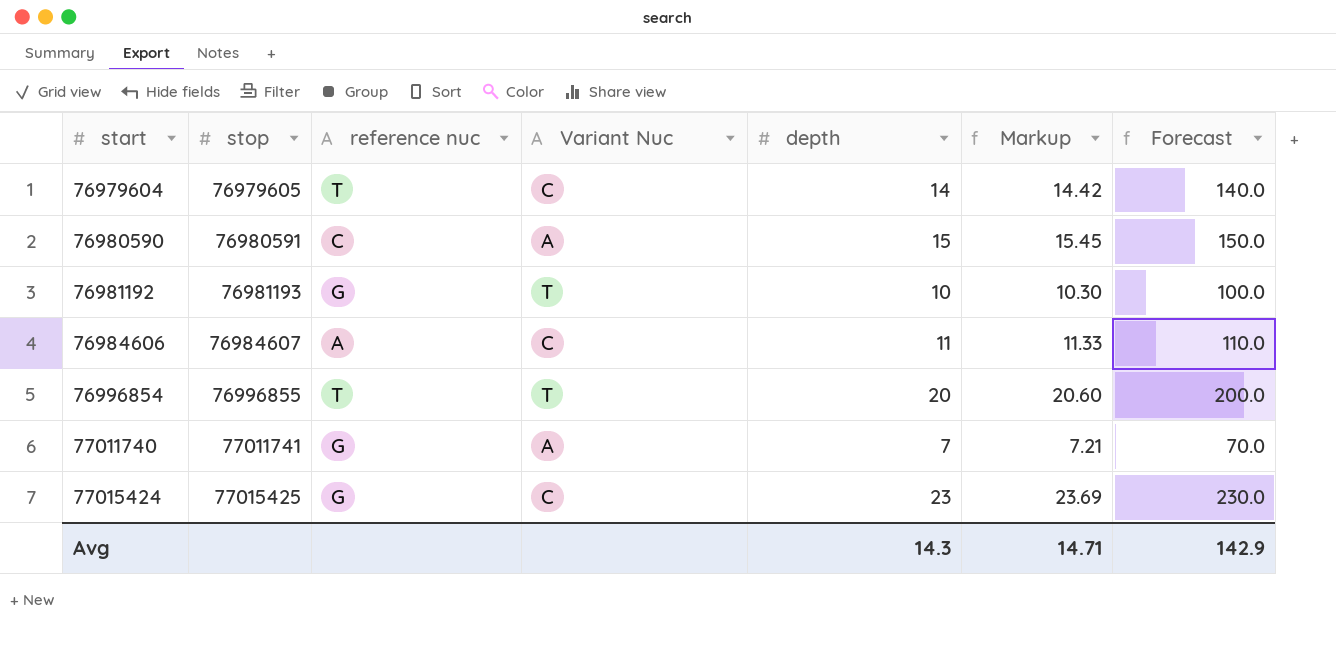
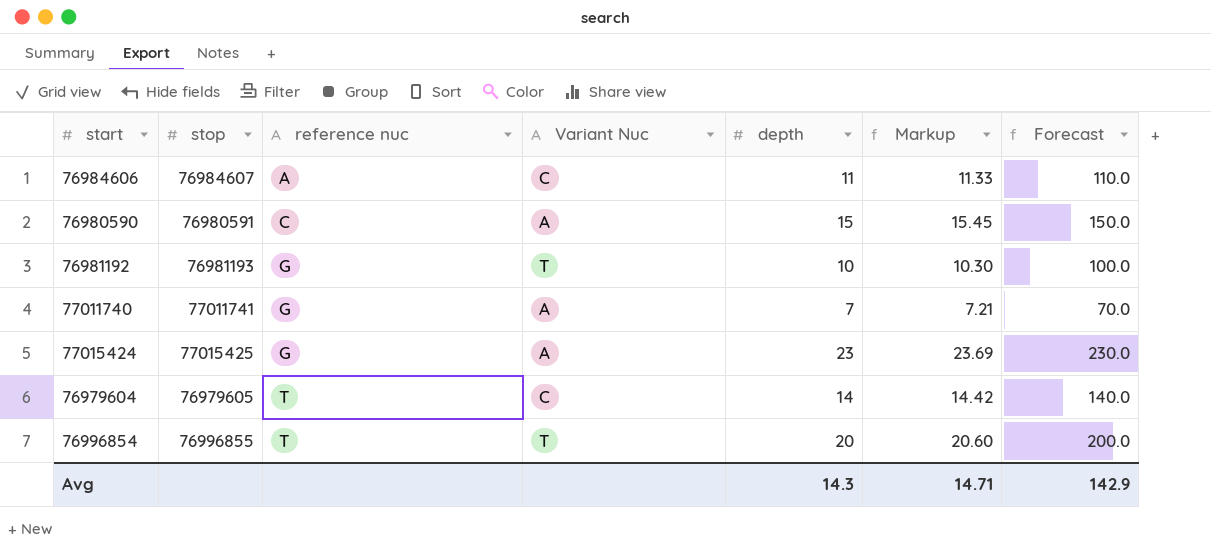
row order: start ascending -> reference nuc ascending
77015424 | Variant Nuc: C -> A

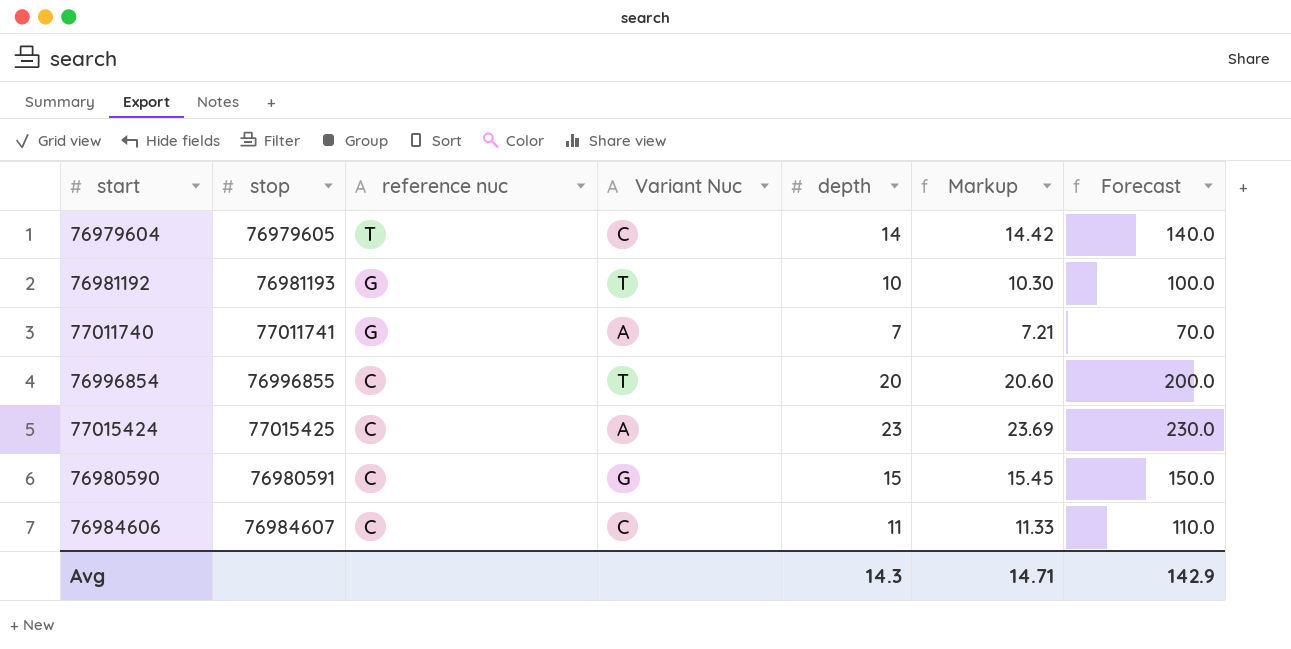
row order: reference nuc ascending -> reference nuc descending
76996854 | reference nuc: T -> C
77015424 | reference nuc: G -> C
76980590 | Variant Nuc: A -> G
76984606 | reference nuc: A -> C

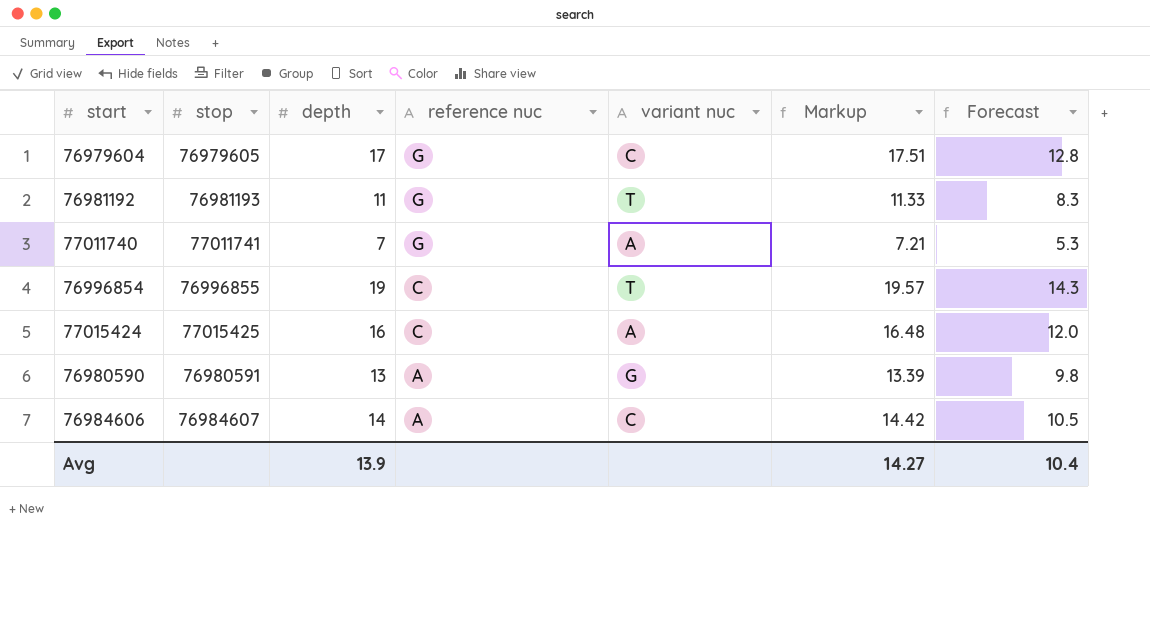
column depth | position: 5 -> 3
column name: Variant Nuc -> variant nuc
column Forecast | formula: [depth] * 10 -> [depth] * 0.75
76979604 | depth: 14 -> 17
76979604 | reference nuc: T -> G
76979604 | Markup: 14.42 -> 17.51
76981192 | depth: 10 -> 11
76981192 | Markup: 10.30 -> 11.33
76996854 | depth: 20 -> 19
76996854 | Markup: 20.60 -> 19.57
77015424 | depth: 23 -> 16
77015424 | Markup: 23.69 -> 16.48
76980590 | depth: 15 -> 13
76980590 | reference nuc: C -> A
76980590 | Markup: 15.45 -> 13.39
76984606 | depth: 11 -> 14
76984606 | reference nuc: C -> A
76984606 | Markup: 11.33 -> 14.42
Avg | depth: 14.3 -> 13.9
Avg | Markup: 14.71 -> 14.27
Avg | Forecast: 142.9 -> 10.4

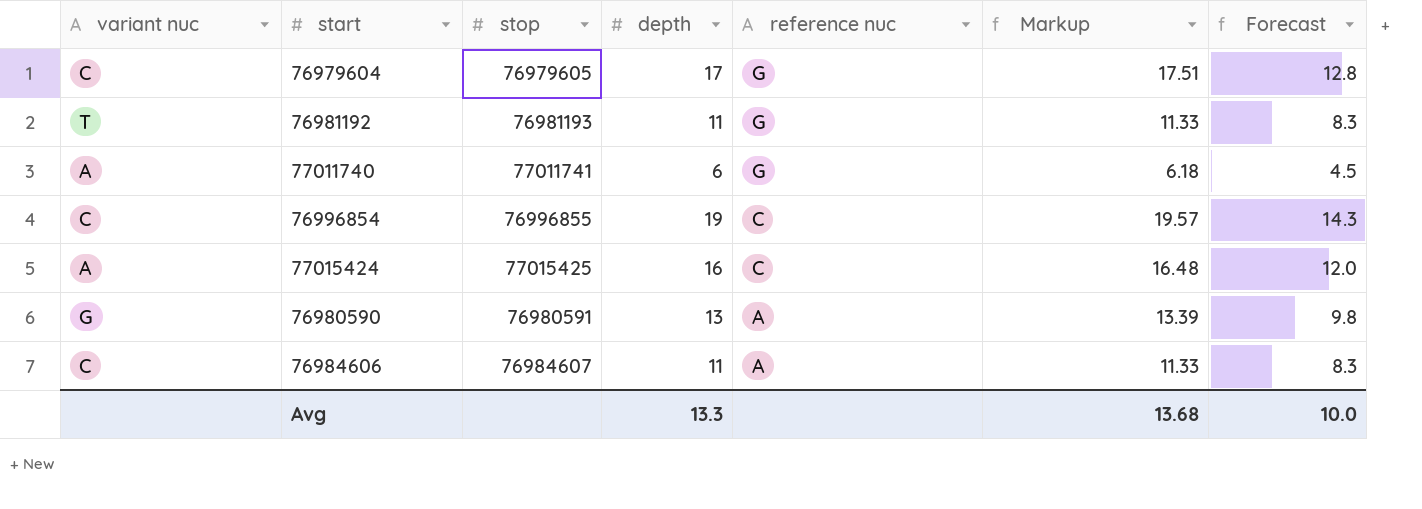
column variant nuc | position: 5 -> 1
77011740 | depth: 7 -> 6
77011740 | Markup: 7.21 -> 6.18
77011740 | Forecast: 5.3 -> 4.5
76996854 | variant nuc: T -> C
76984606 | depth: 14 -> 11
76984606 | Markup: 14.42 -> 11.33
76984606 | Forecast: 10.5 -> 8.3
Avg | depth: 13.9 -> 13.3
Avg | Markup: 14.27 -> 13.68
Avg | Forecast: 10.4 -> 10.0

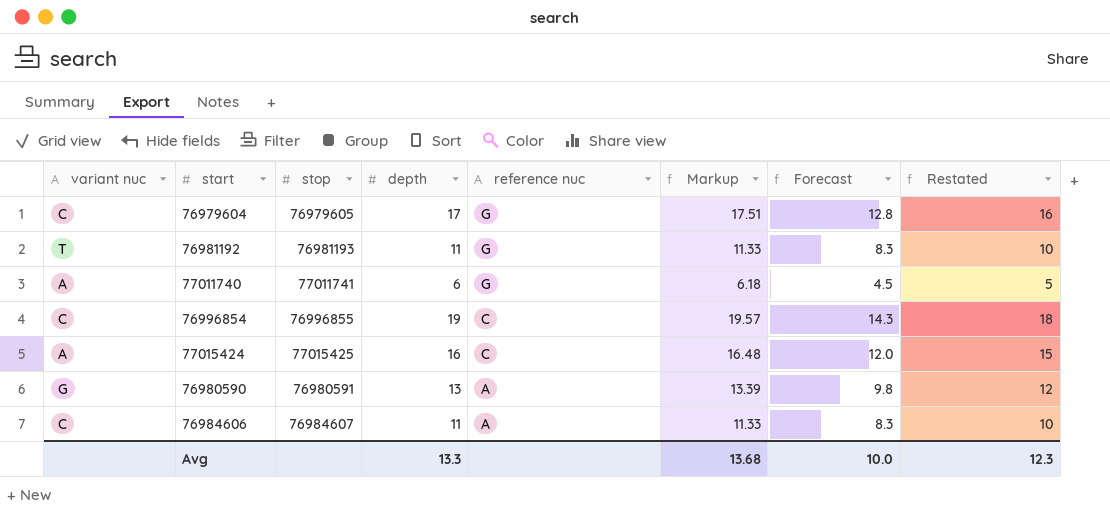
column Restated | formula: none -> [depth] - 1

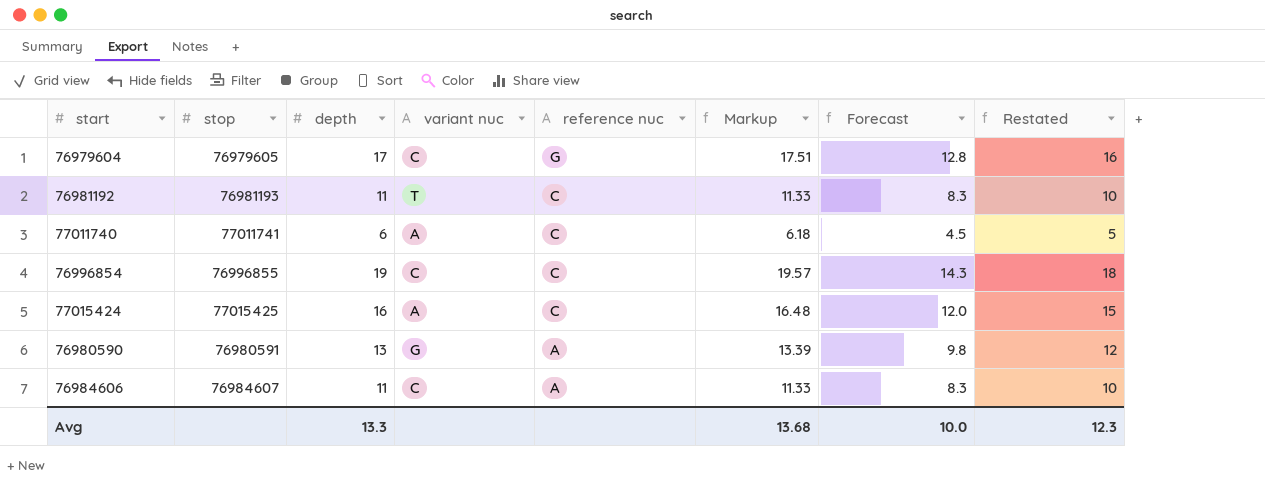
column variant nuc | position: 1 -> 4
76981192 | reference nuc: G -> C
77011740 | reference nuc: G -> C

